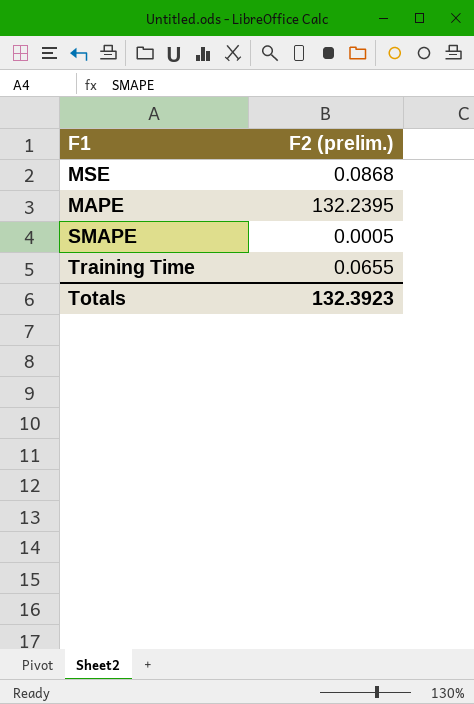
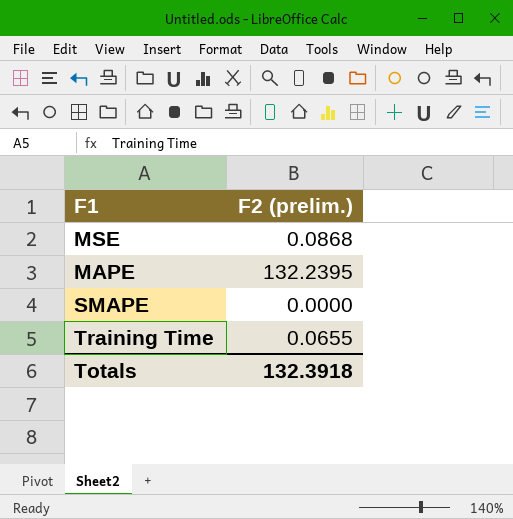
SMAPE | F2 (prelim.): 0.0005 -> 0.0000
Totals | F2 (prelim.): 132.3923 -> 132.3918

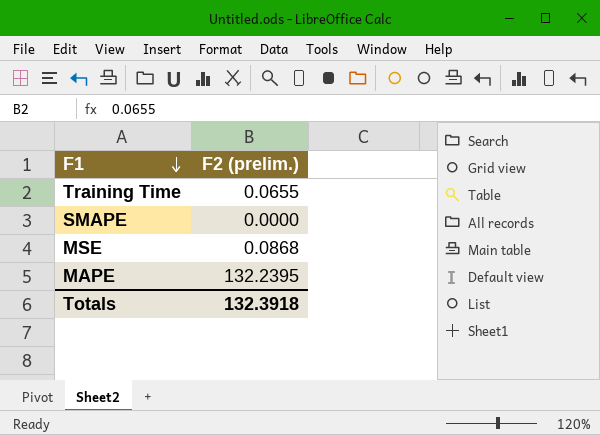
row order: none -> F1 descending

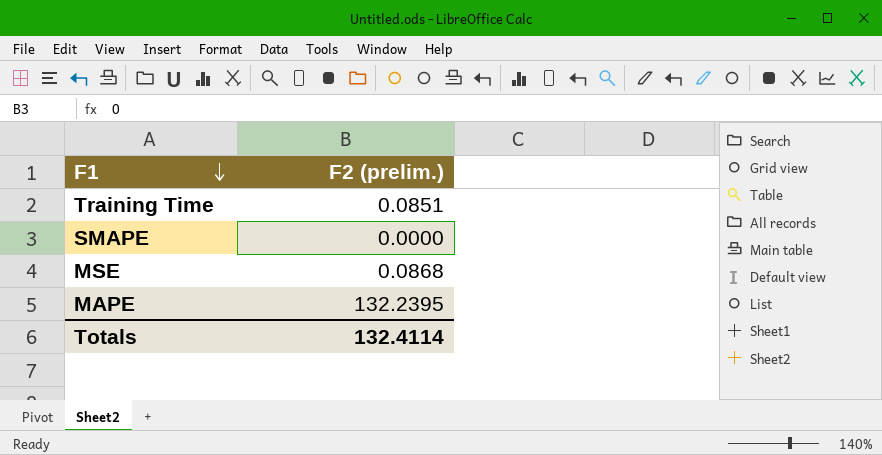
Training Time | F2 (prelim.): 0.0655 -> 0.0851
Totals | F2 (prelim.): 132.3918 -> 132.4114

